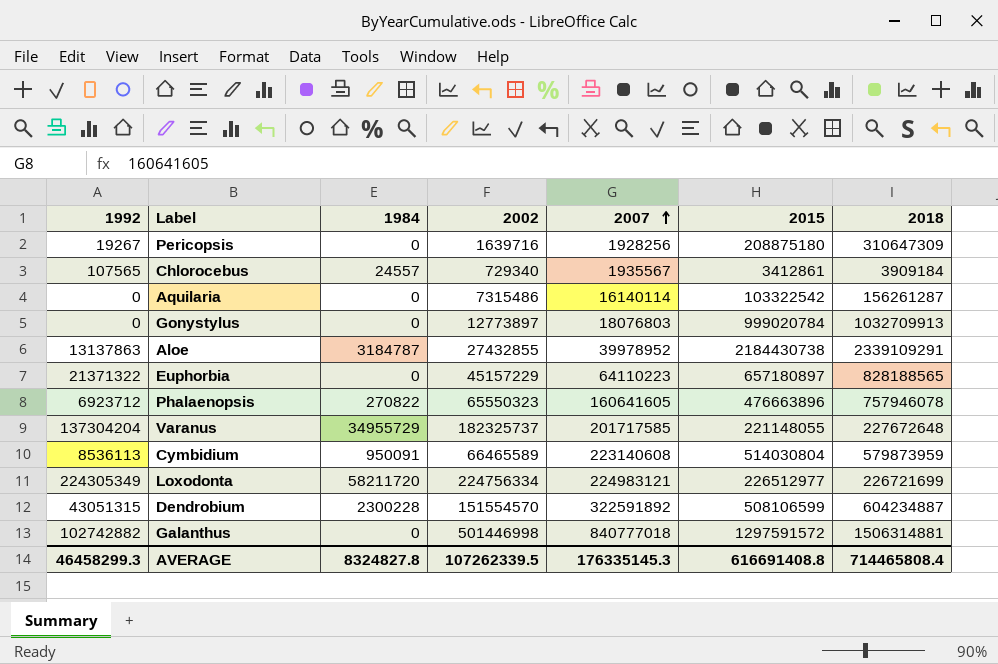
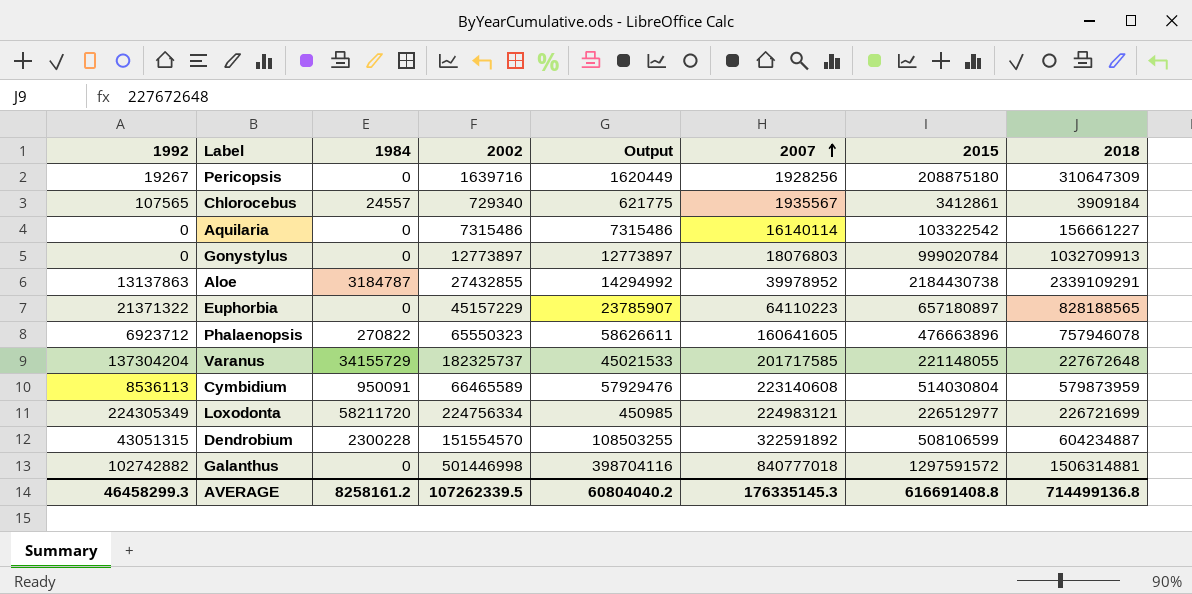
column Output | formula: none -> [2002] - [1992]
Aquilaria | 2018: 156261287 -> 156661227
Varanus | 1984: 34955729 -> 34155729
AVERAGE | 1984: 8324827.8 -> 8258161.2
AVERAGE | 2018: 714465808.4 -> 714499136.8

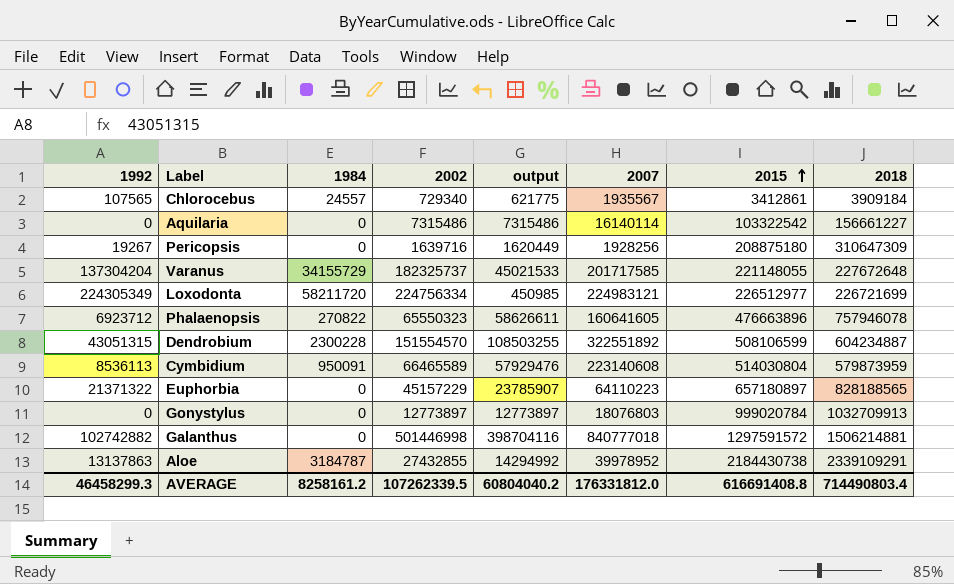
row order: 2007 ascending -> 2015 ascending
column name: Output -> output
Dendrobium | 2007: 322591892 -> 322551892
Galanthus | 2018: 1506314881 -> 1506214881
AVERAGE | 2007: 176335145.3 -> 176331812.0
AVERAGE | 2018: 714499136.8 -> 714490803.4

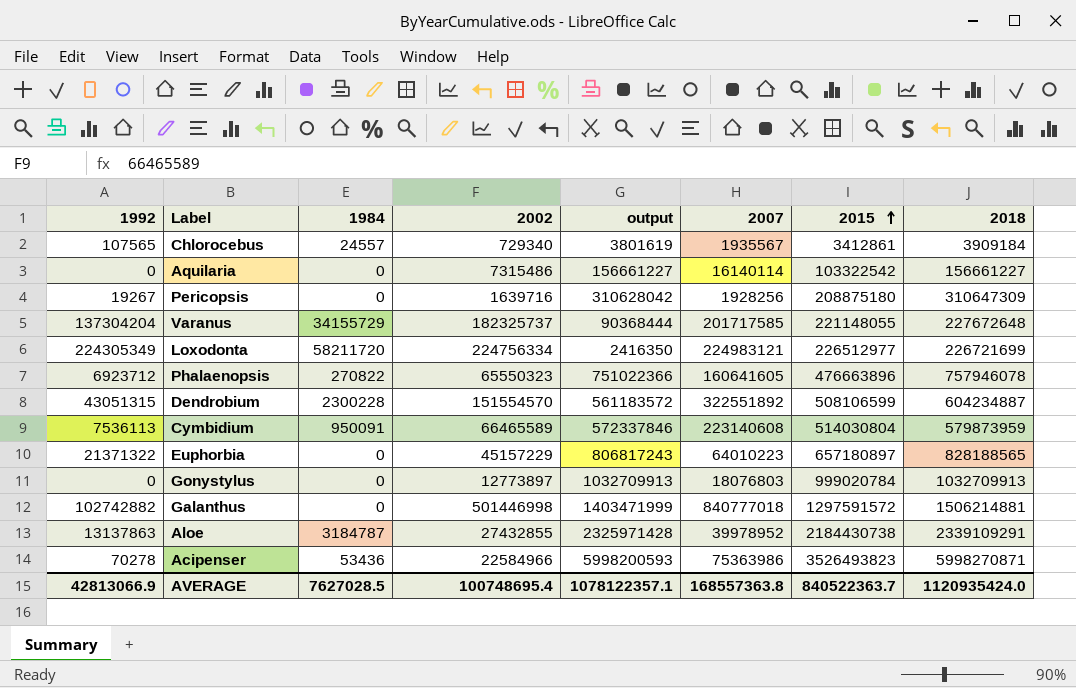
column output | formula: [2002] - [1992] -> [2018] - [1992]
Cymbidium | 1992: 8536113 -> 7536113
Euphorbia | 2007: 64110223 -> 64010223
row Acipenser: none -> 70278 | 53436 | 22584966 | 5998200593 | 75363986 | 3526493823 | 5998270871
AVERAGE | 1992: 46458299.3 -> 42813066.9
AVERAGE | 1984: 8258161.2 -> 7627028.5
AVERAGE | 2002: 107262339.5 -> 100748695.4
AVERAGE | output: 60804040.2 -> 1078122357.1
AVERAGE | 2007: 176331812.0 -> 168557363.8
AVERAGE | 2015: 616691408.8 -> 840522363.7
AVERAGE | 2018: 714490803.4 -> 1120935424.0

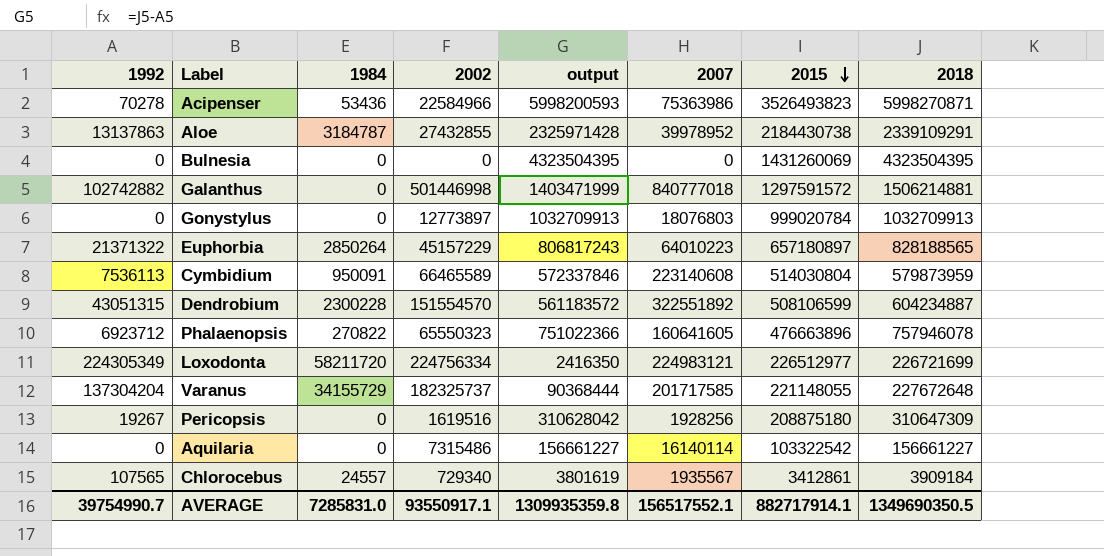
row order: 2015 ascending -> 2015 descending
row Bulnesia: none -> 0 | 0 | 0 | 4323504395 | 0 | 1431260069 | 4323504395
Euphorbia | 1984: 0 -> 2850264
Pericopsis | 2002: 1639716 -> 1619516
AVERAGE | 1992: 42813066.9 -> 39754990.7
AVERAGE | 1984: 7627028.5 -> 7285831.0
AVERAGE | 2002: 100748695.4 -> 93550917.1
AVERAGE | output: 1078122357.1 -> 1309935359.8
AVERAGE | 2007: 168557363.8 -> 156517552.1
AVERAGE | 2015: 840522363.7 -> 882717914.1
AVERAGE | 2018: 1120935424.0 -> 1349690350.5

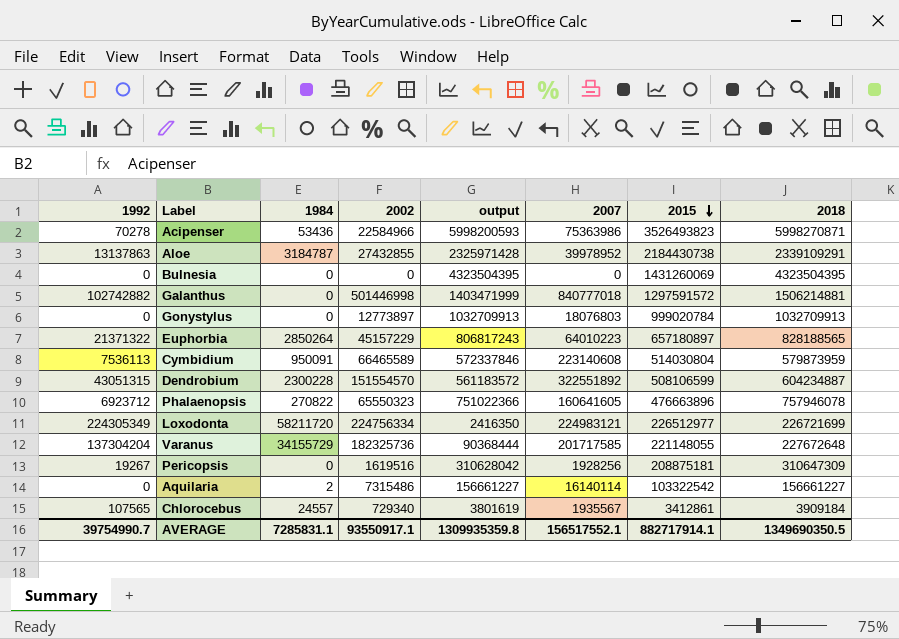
Varanus | 2002: 182325737 -> 182325736
Pericopsis | 2015: 208875180 -> 208875181
Aquilaria | 1984: 0 -> 2
AVERAGE | 1984: 7285831.0 -> 7285831.1

